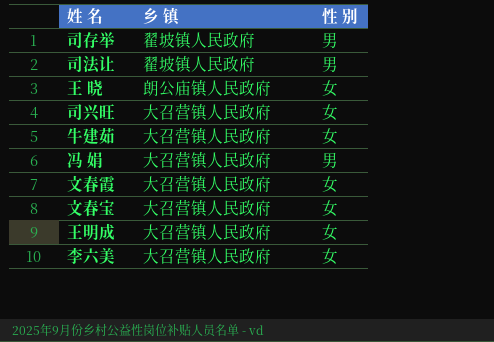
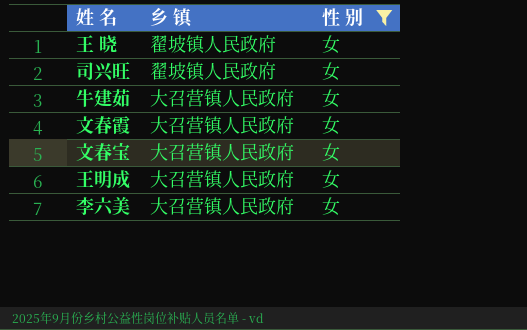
filter: none -> 性 别 = 女
王 晓 | 乡 镇: 朗公庙镇人民政府 -> 翟坡镇人民政府
司兴旺 | 乡 镇: 大召营镇人民政府 -> 翟坡镇人民政府

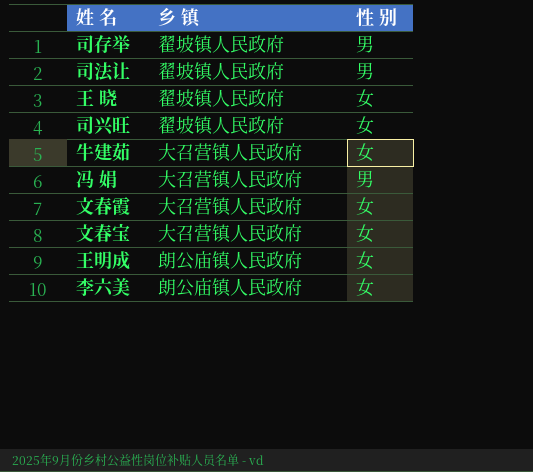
filter: 性 别 = 女 -> none
王明成 | 乡 镇: 大召营镇人民政府 -> 朗公庙镇人民政府
李六美 | 乡 镇: 大召营镇人民政府 -> 朗公庙镇人民政府

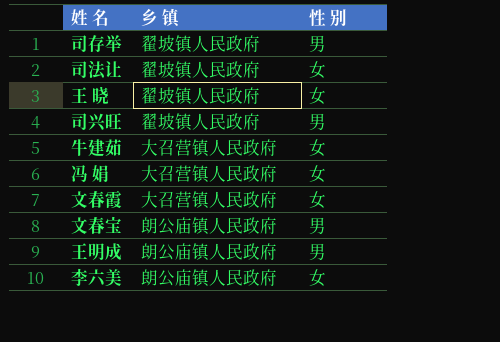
司法让 | 性 别: 男 -> 女
司兴旺 | 性 别: 女 -> 男
冯 娟 | 性 别: 男 -> 女
文春宝 | 乡 镇: 大召营镇人民政府 -> 朗公庙镇人民政府
文春宝 | 性 别: 女 -> 男
王明成 | 性 别: 女 -> 男

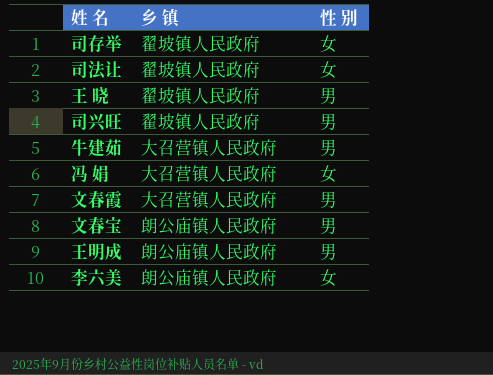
司存举 | 性 别: 男 -> 女
王 晓 | 性 别: 女 -> 男
牛建茹 | 性 别: 女 -> 男
文春霞 | 性 别: 女 -> 男

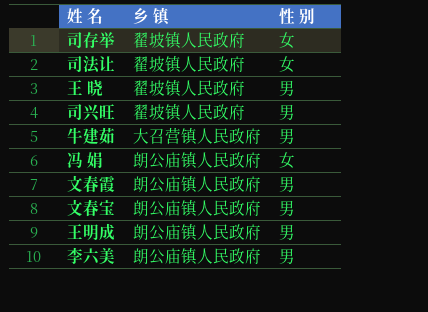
冯 娟 | 乡 镇: 大召营镇人民政府 -> 朗公庙镇人民政府
文春霞 | 乡 镇: 大召营镇人民政府 -> 朗公庙镇人民政府
李六美 | 性 别: 女 -> 男

